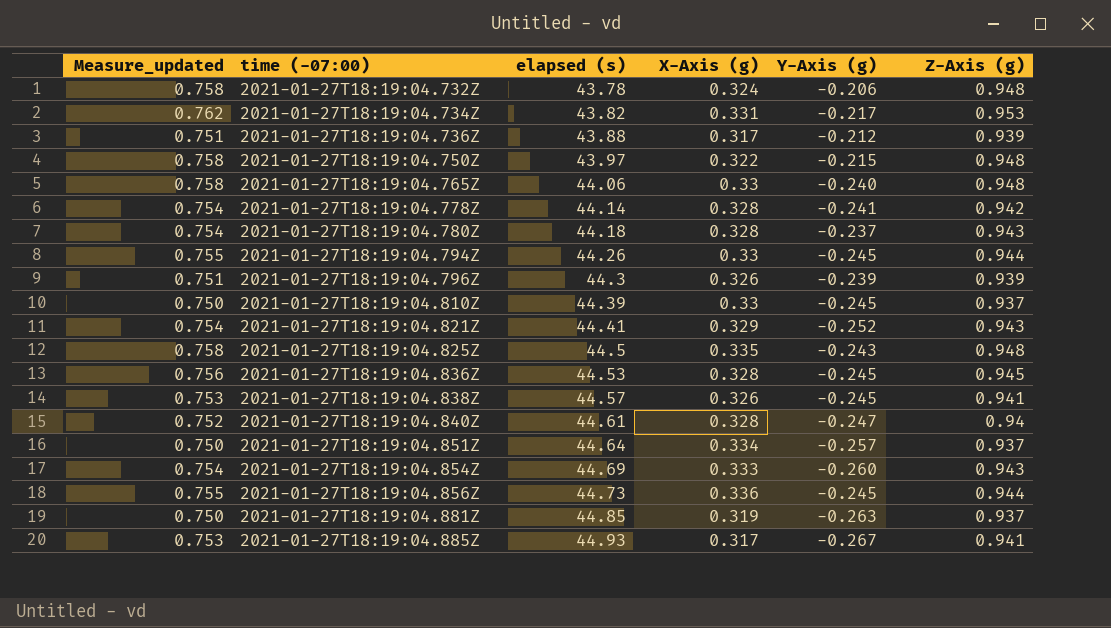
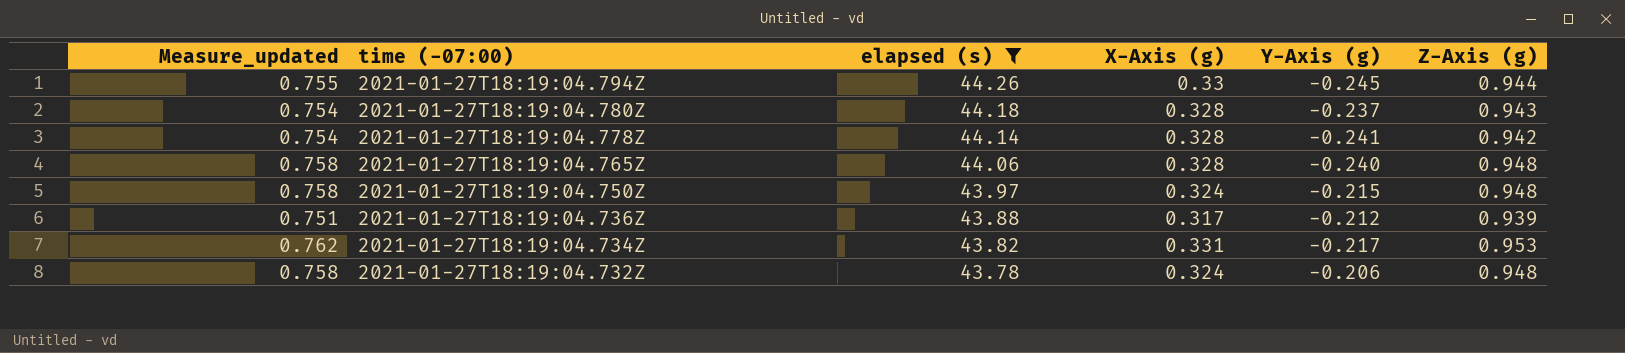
filter: none -> elapsed (s) <= 44.26
row order: time (-07:00) ascending -> time (-07:00) descending
2021-01-27T18:19:04.765Z | X-Axis (g): 0.33 -> 0.328
2021-01-27T18:19:04.750Z | X-Axis (g): 0.322 -> 0.324

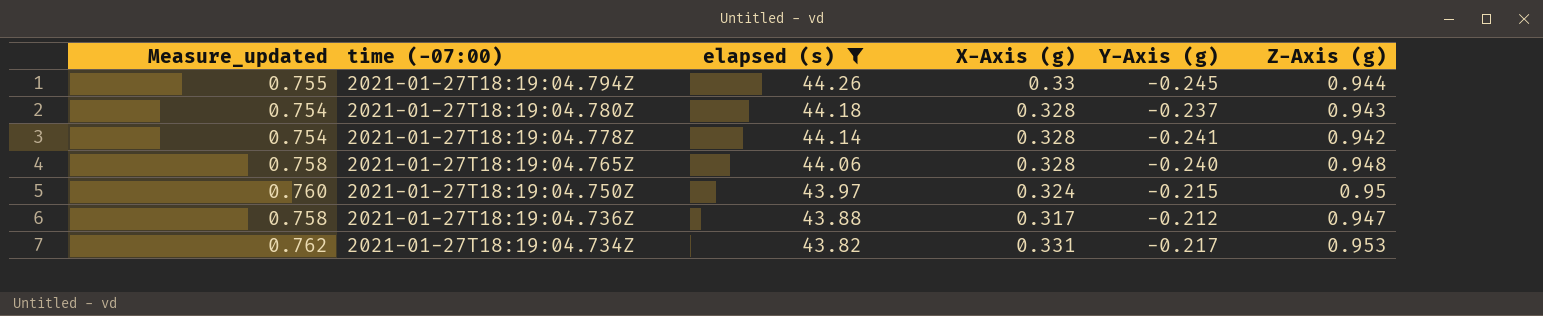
row 2021-01-27T18:19:04.732Z: 0.758 | 43.78 | 0.324 | -0.206 | 0.948 -> none
2021-01-27T18:19:04.750Z | Measure_updated: 0.758 -> 0.760
2021-01-27T18:19:04.750Z | Z-Axis (g): 0.948 -> 0.95
2021-01-27T18:19:04.736Z | Measure_updated: 0.751 -> 0.758
2021-01-27T18:19:04.736Z | Z-Axis (g): 0.939 -> 0.947

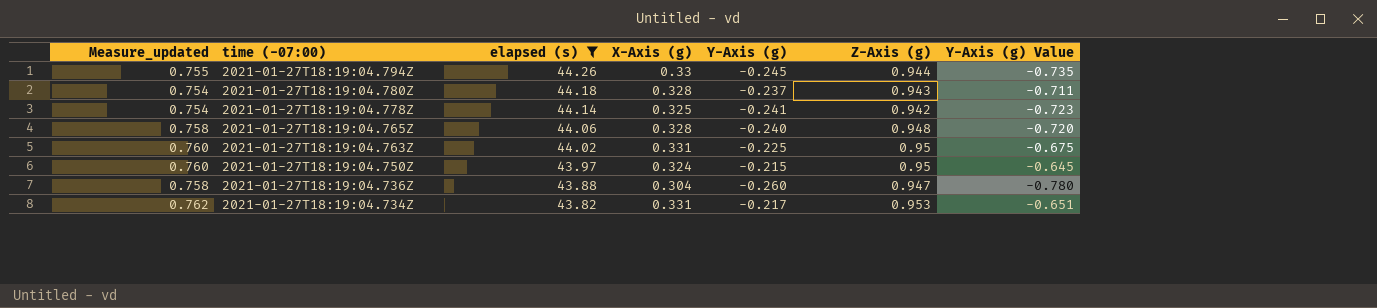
column Y-Axis (g) Value | formula: none -> [Y-Axis (g)] * 3
2021-01-27T18:19:04.778Z | X-Axis (g): 0.328 -> 0.325
row 2021-01-27T18:19:04.763Z: none -> 0.760 | 44.02 | 0.331 | -0.225 | 0.95 | -0.675
2021-01-27T18:19:04.736Z | X-Axis (g): 0.317 -> 0.304
2021-01-27T18:19:04.736Z | Y-Axis (g): -0.212 -> -0.260

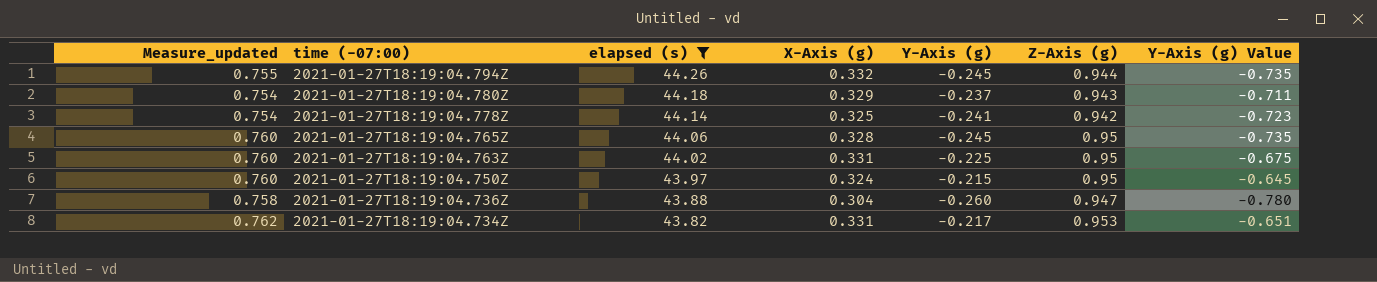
2021-01-27T18:19:04.794Z | X-Axis (g): 0.33 -> 0.332
2021-01-27T18:19:04.780Z | X-Axis (g): 0.328 -> 0.329
2021-01-27T18:19:04.765Z | Measure_updated: 0.758 -> 0.760
2021-01-27T18:19:04.765Z | Y-Axis (g): -0.240 -> -0.245
2021-01-27T18:19:04.765Z | Z-Axis (g): 0.948 -> 0.95
2021-01-27T18:19:04.765Z | Y-Axis (g) Value: -0.720 -> -0.735

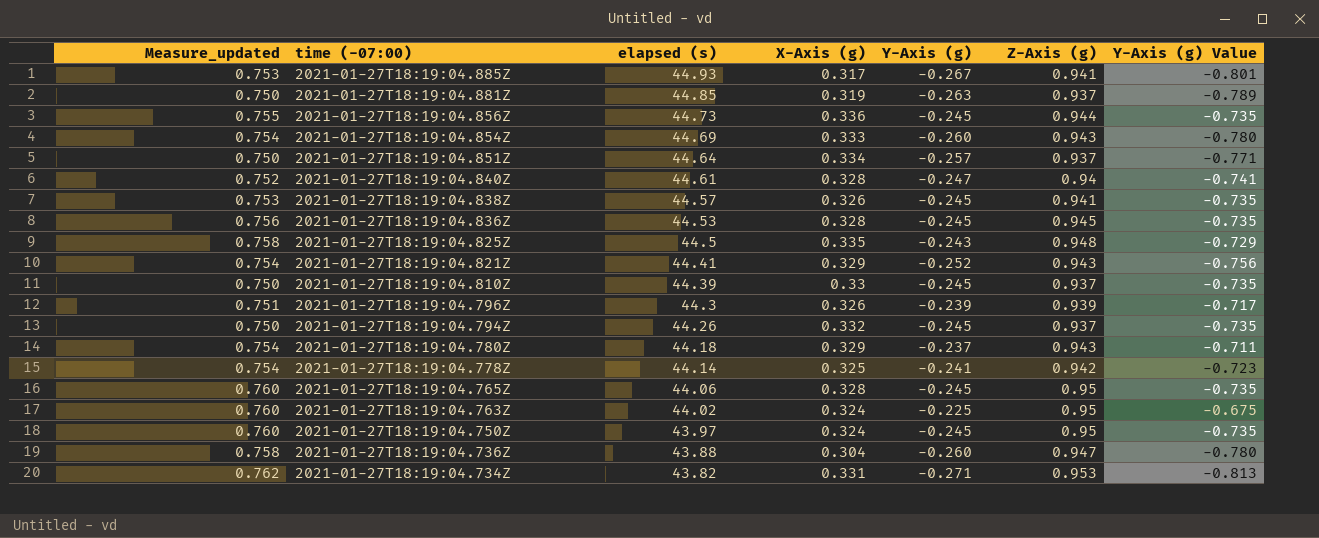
filter: elapsed (s) <= 44.26 -> none
2021-01-27T18:19:04.794Z | Measure_updated: 0.755 -> 0.750
2021-01-27T18:19:04.794Z | Z-Axis (g): 0.944 -> 0.937
2021-01-27T18:19:04.763Z | X-Axis (g): 0.331 -> 0.324
2021-01-27T18:19:04.750Z | Y-Axis (g): -0.215 -> -0.245
2021-01-27T18:19:04.750Z | Y-Axis (g) Value: -0.645 -> -0.735
2021-01-27T18:19:04.734Z | Y-Axis (g): -0.217 -> -0.271
2021-01-27T18:19:04.734Z | Y-Axis (g) Value: -0.651 -> -0.813

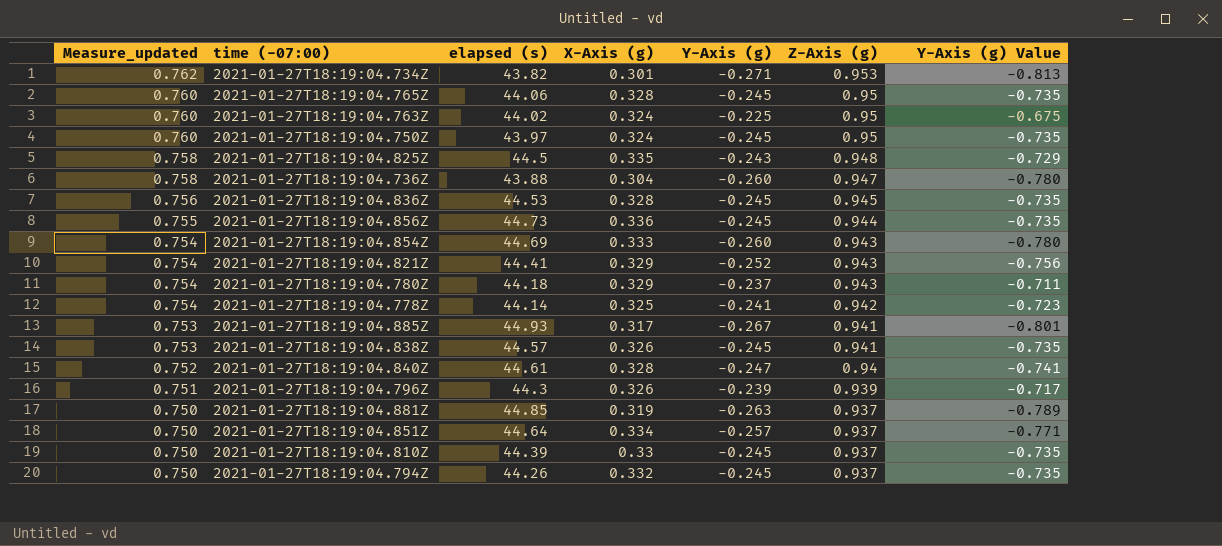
row order: time (-07:00) descending -> Measure_updated descending
2021-01-27T18:19:04.734Z | X-Axis (g): 0.331 -> 0.301

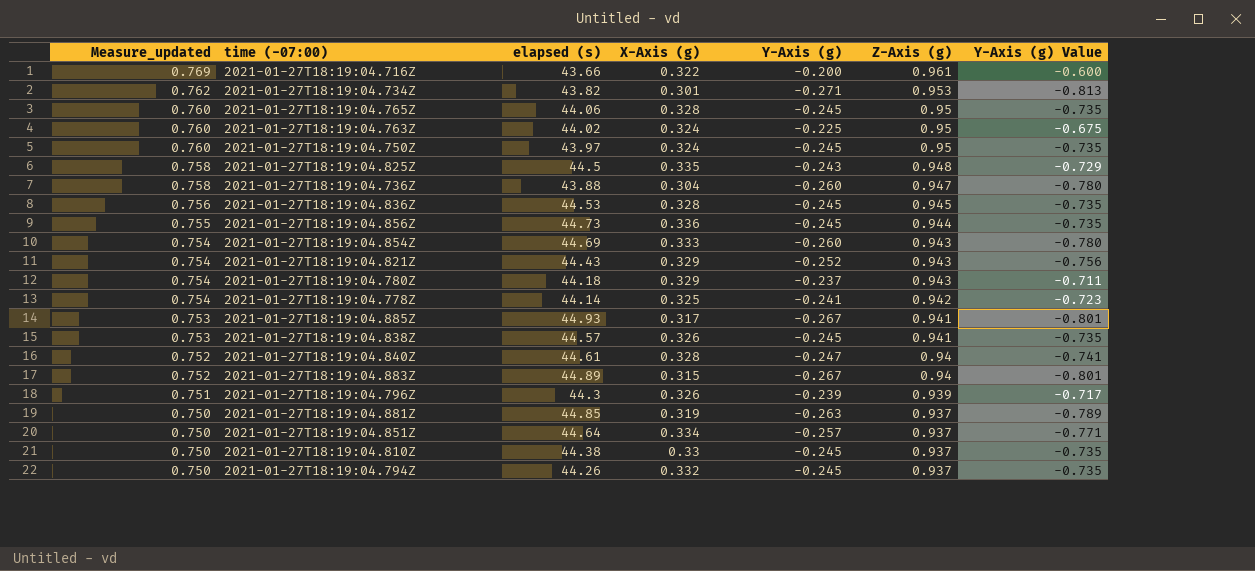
row 2021-01-27T18:19:04.716Z: none -> 0.769 | 43.66 | 0.322 | -0.200 | 0.961 | -0.600
2021-01-27T18:19:04.821Z | elapsed (s): 44.41 -> 44.43
row 2021-01-27T18:19:04.883Z: none -> 0.752 | 44.89 | 0.315 | -0.267 | 0.94 | -0.801
2021-01-27T18:19:04.810Z | elapsed (s): 44.39 -> 44.38

